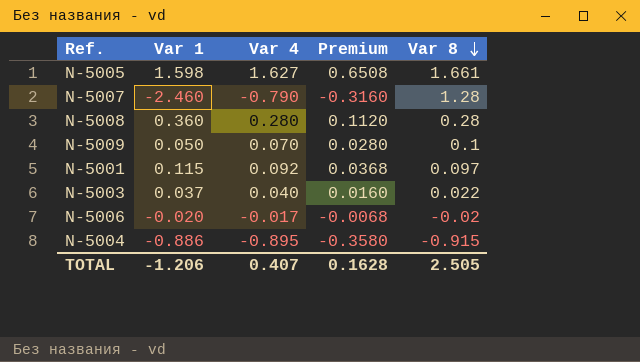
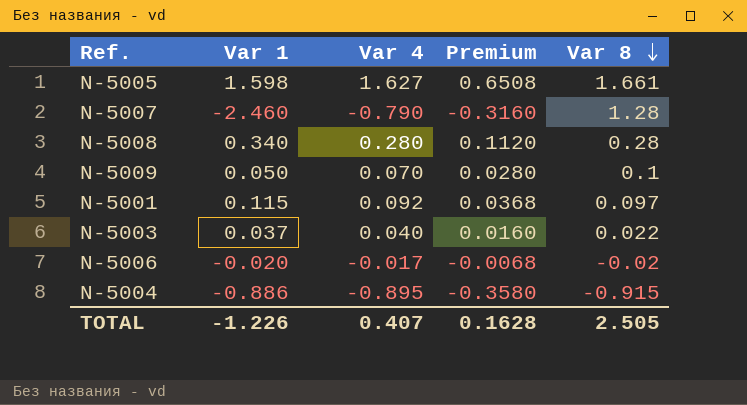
N-5008 | Var 1: 0.360 -> 0.340
TOTAL | Var 1: -1.206 -> -1.226

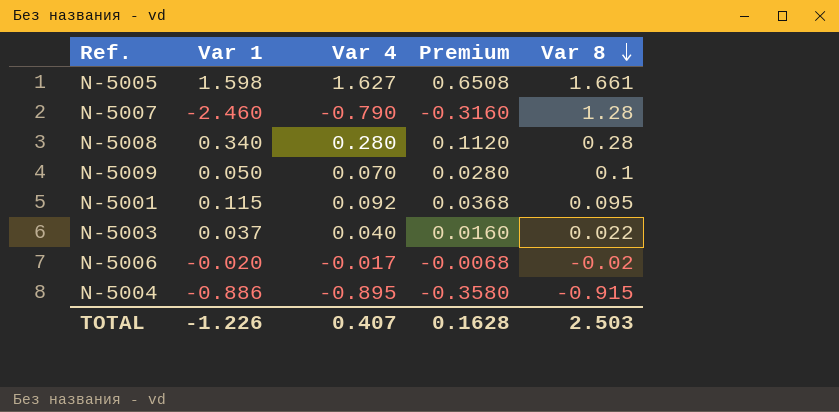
N-5001 | Var 8: 0.097 -> 0.095
TOTAL | Var 8: 2.505 -> 2.503

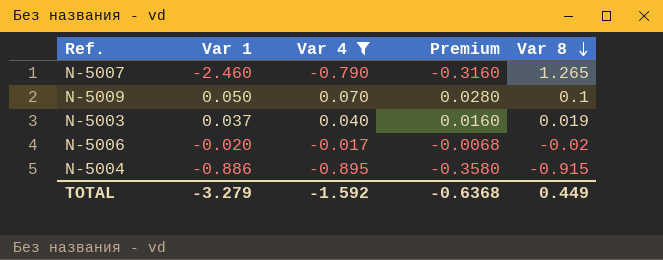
filter: none -> Var 4 <= 0.070
N-5007 | Var 8: 1.28 -> 1.265
N-5003 | Var 8: 0.022 -> 0.019
TOTAL | Var 1: -1.226 -> -3.279
TOTAL | Var 4: 0.407 -> -1.592
TOTAL | Premium: 0.1628 -> -0.6368
TOTAL | Var 8: 2.503 -> 0.449

